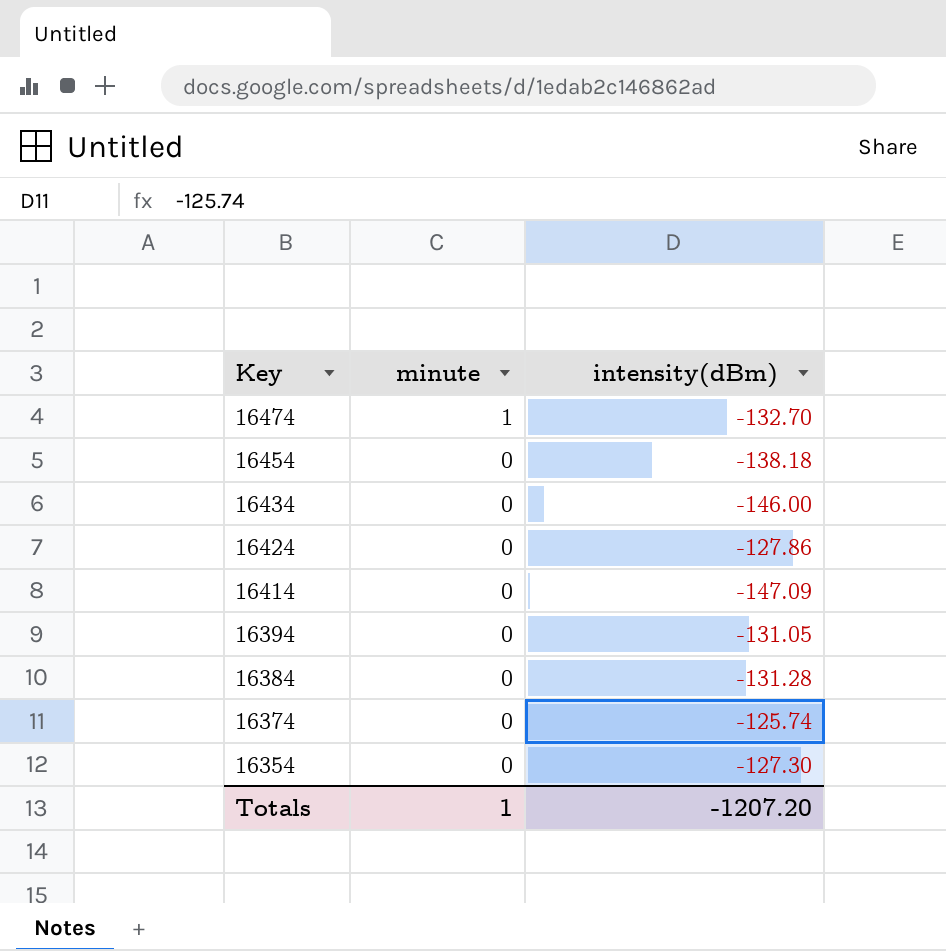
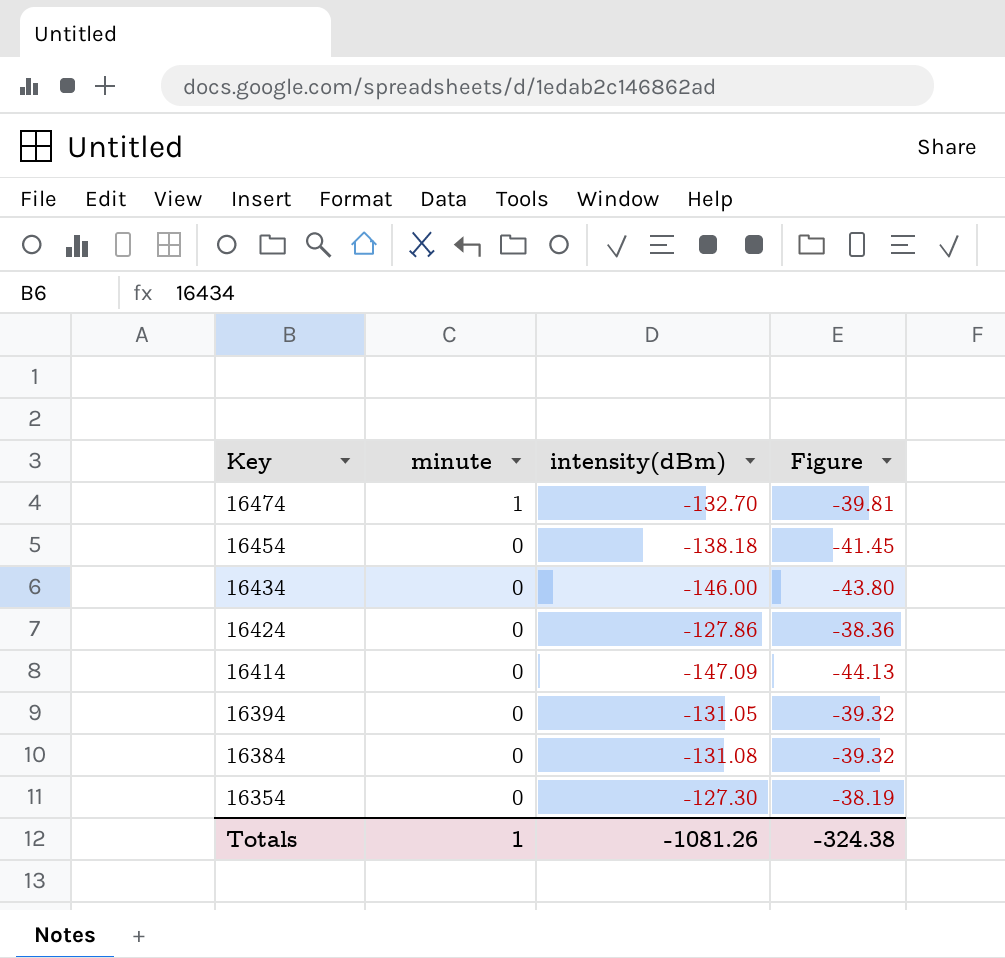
column Figure | formula: none -> [intensity(dBm)] * 0.3
row 16374: 0 | -125.74 -> none
16384 | intensity(dBm): -131.28 -> -131.08
Totals | intensity(dBm): -1207.20 -> -1081.26

